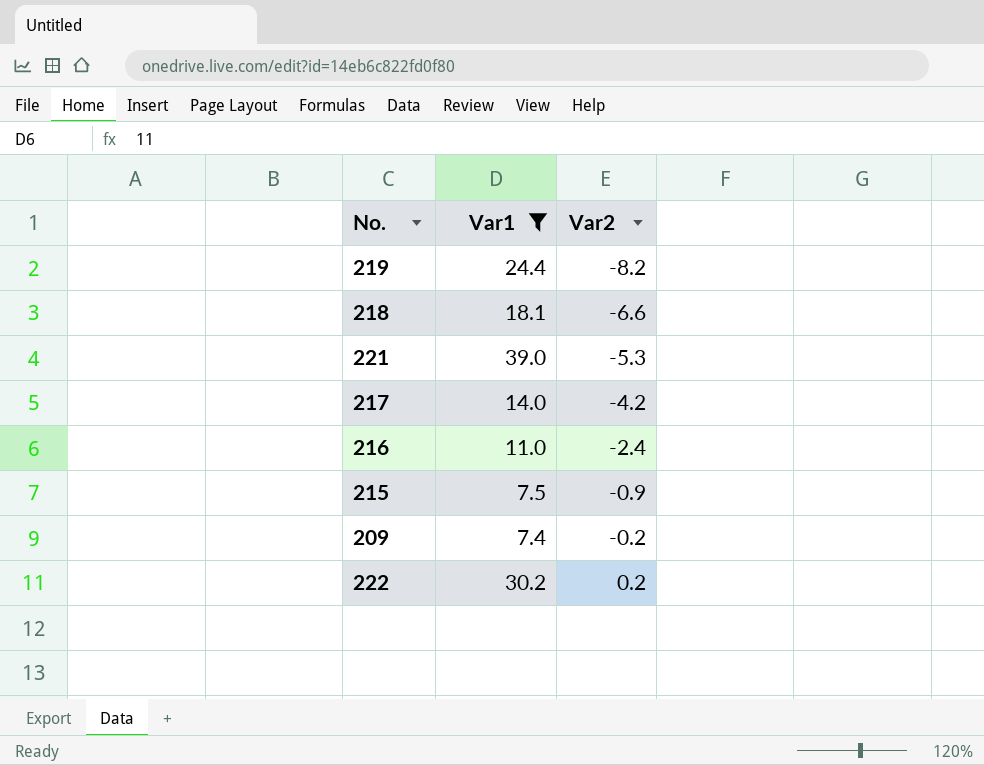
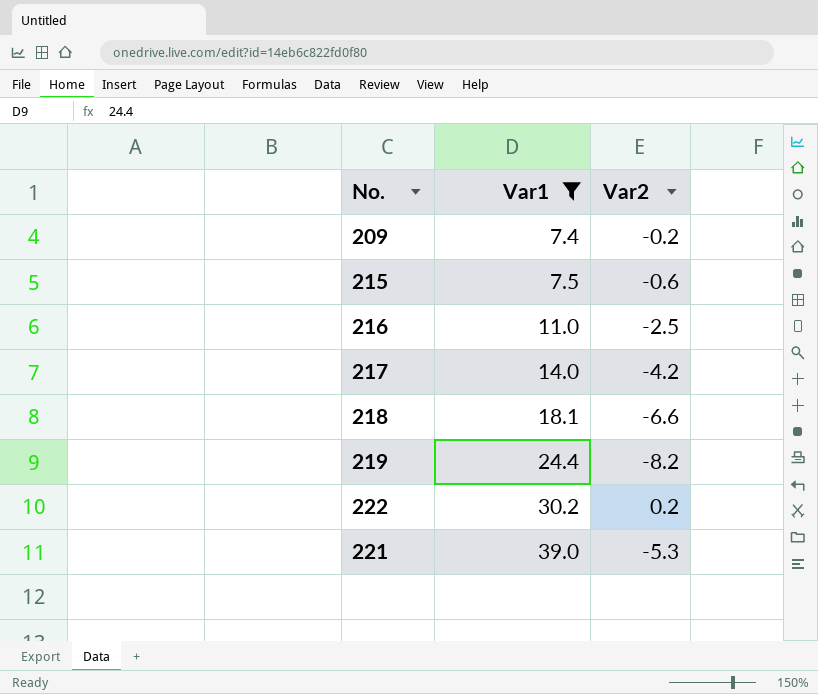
row order: Var2 ascending -> Var1 ascending
215 | Var2: -0.9 -> -0.6
216 | Var2: -2.4 -> -2.5

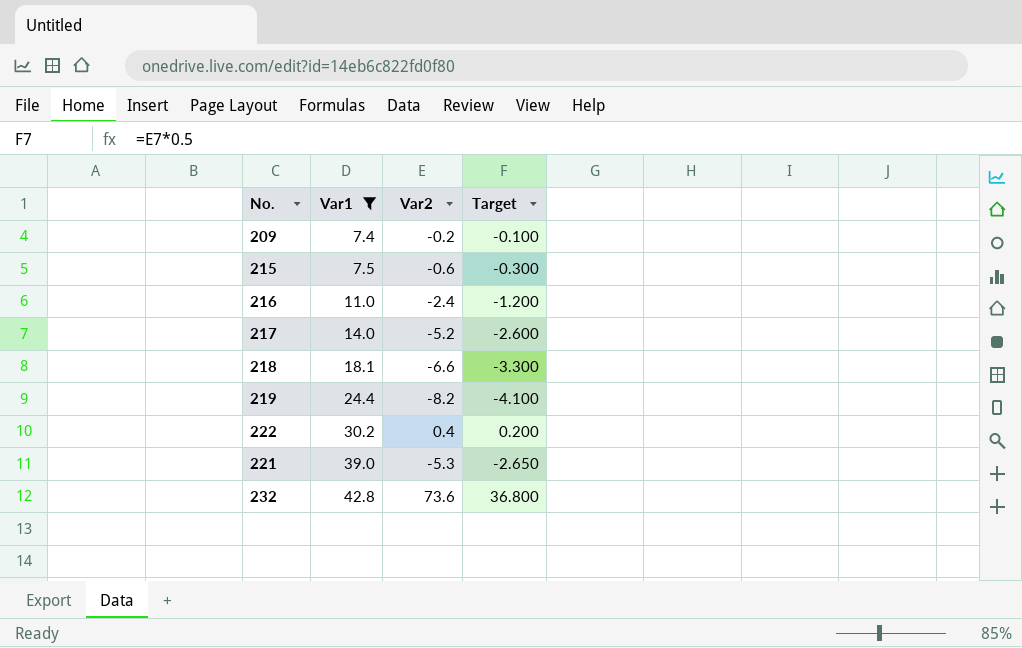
column Target | formula: none -> [Var2] * 0.5
216 | Var2: -2.5 -> -2.4
217 | Var2: -4.2 -> -5.2
222 | Var2: 0.2 -> 0.4
row 232: none -> 42.8 | 73.6 | 36.800

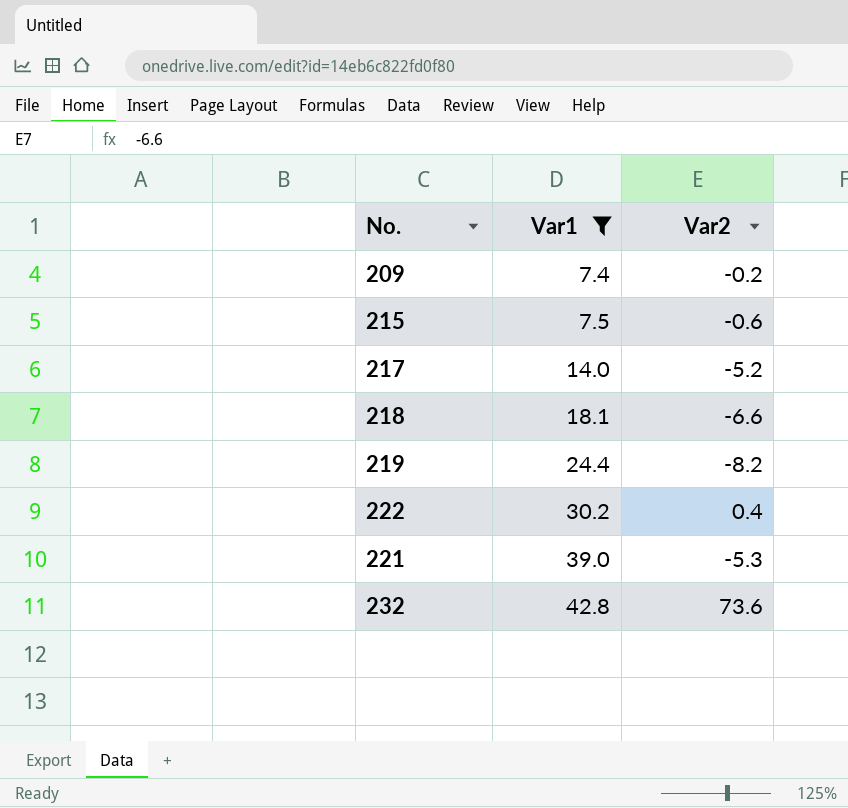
column Target | formula: [Var2] * 0.5 -> none
row 216: 11.0 | -2.4 | -1.200 -> none

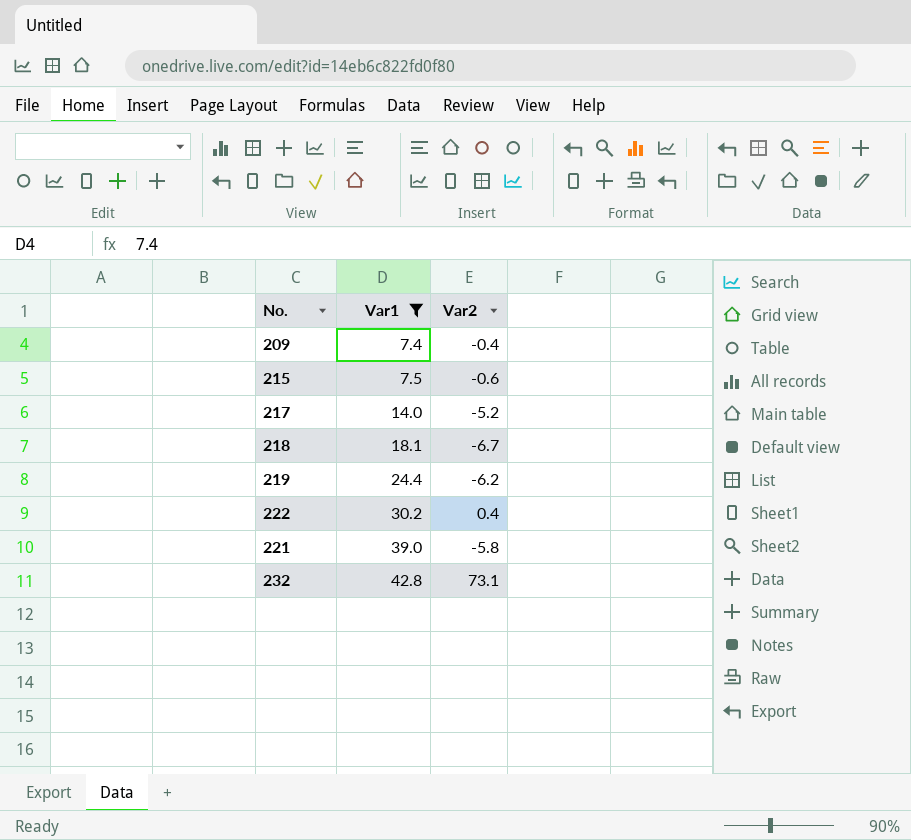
209 | Var2: -0.2 -> -0.4
218 | Var2: -6.6 -> -6.7
219 | Var2: -8.2 -> -6.2
221 | Var2: -5.3 -> -5.8
232 | Var2: 73.6 -> 73.1

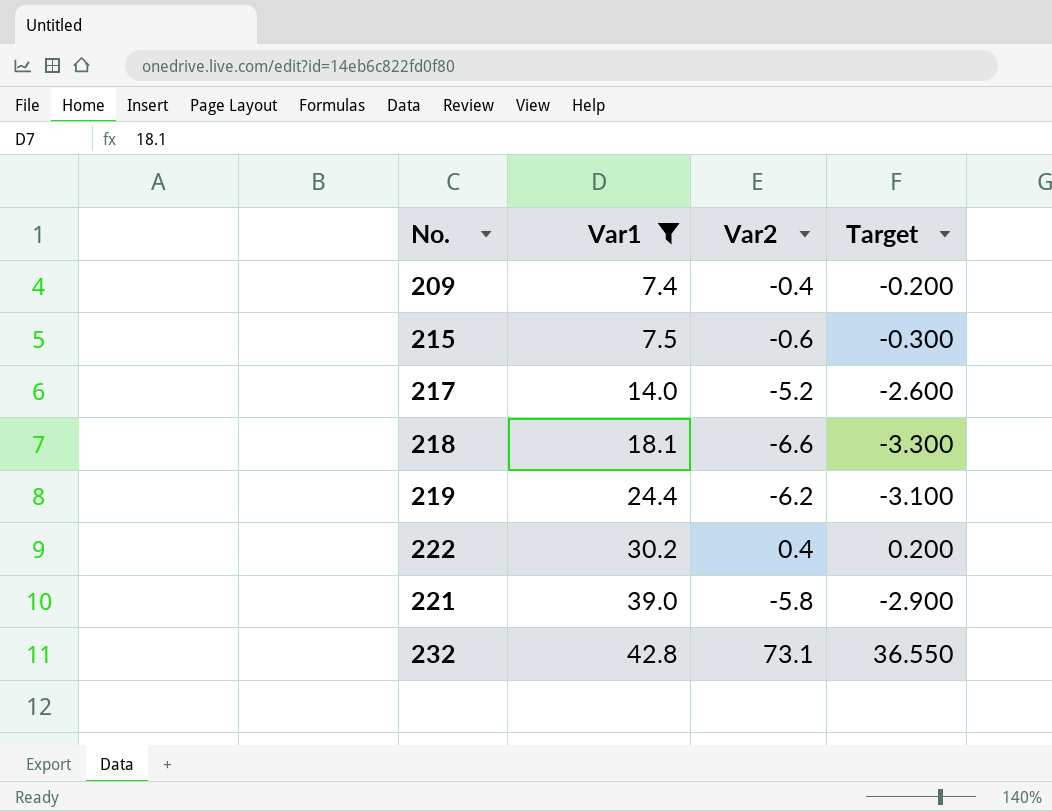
column Target | formula: none -> [Var2] * 0.5
218 | Var2: -6.7 -> -6.6

